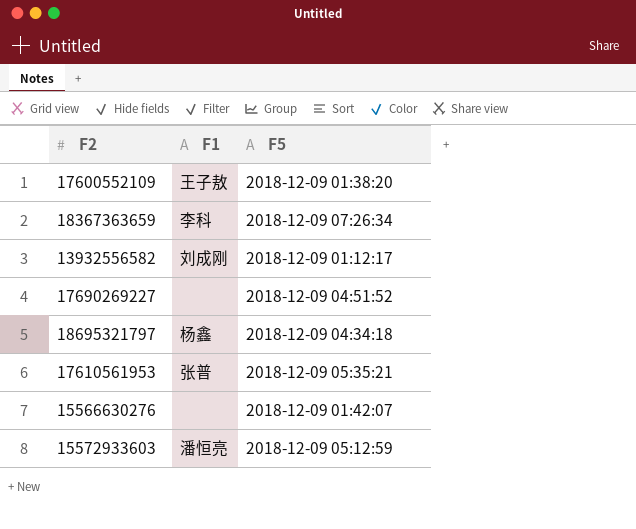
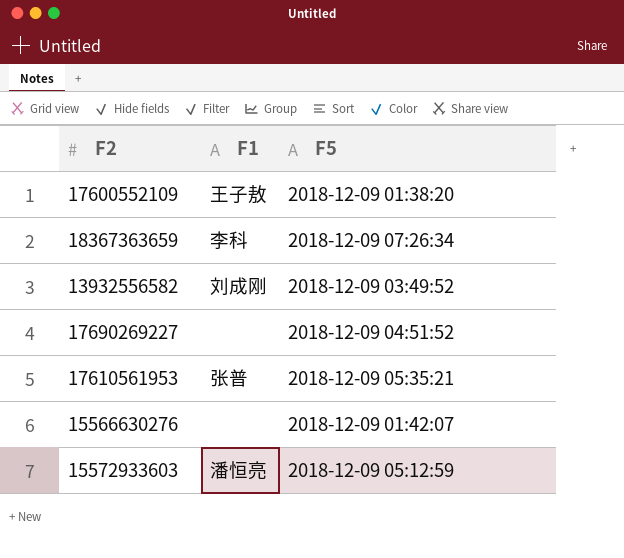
row 18695321797: 杨鑫 | 2018-12-09 04:34:18 -> none
13932556582 | F5: 2018-12-09 01:12:17 -> 2018-12-09 03:49:52

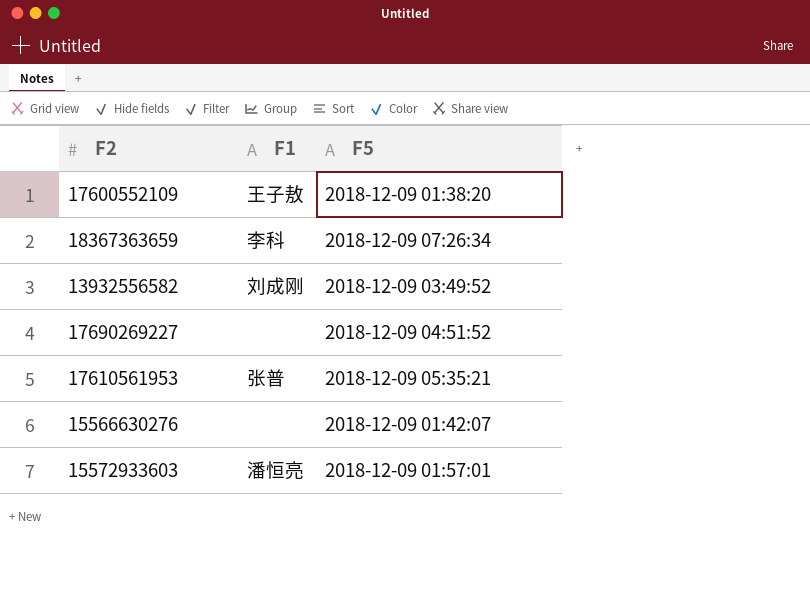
15572933603 | F5: 2018-12-09 05:12:59 -> 2018-12-09 01:57:01

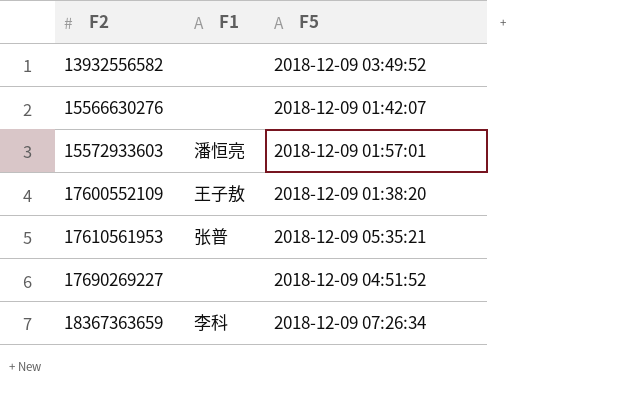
row order: none -> F2 ascending
13932556582 | F1: 刘成刚 -> none

